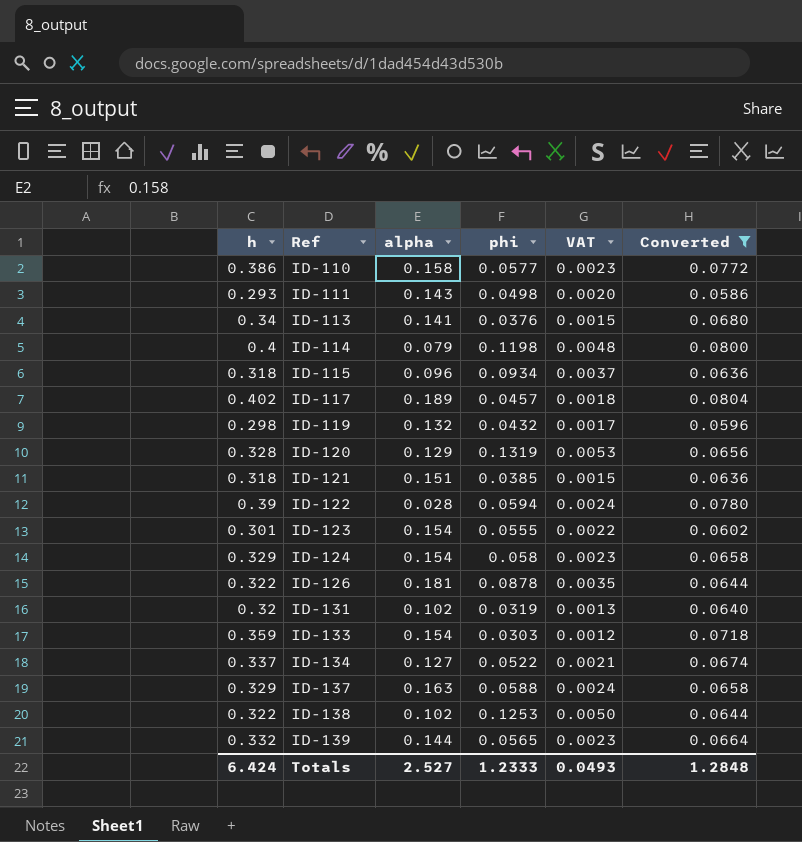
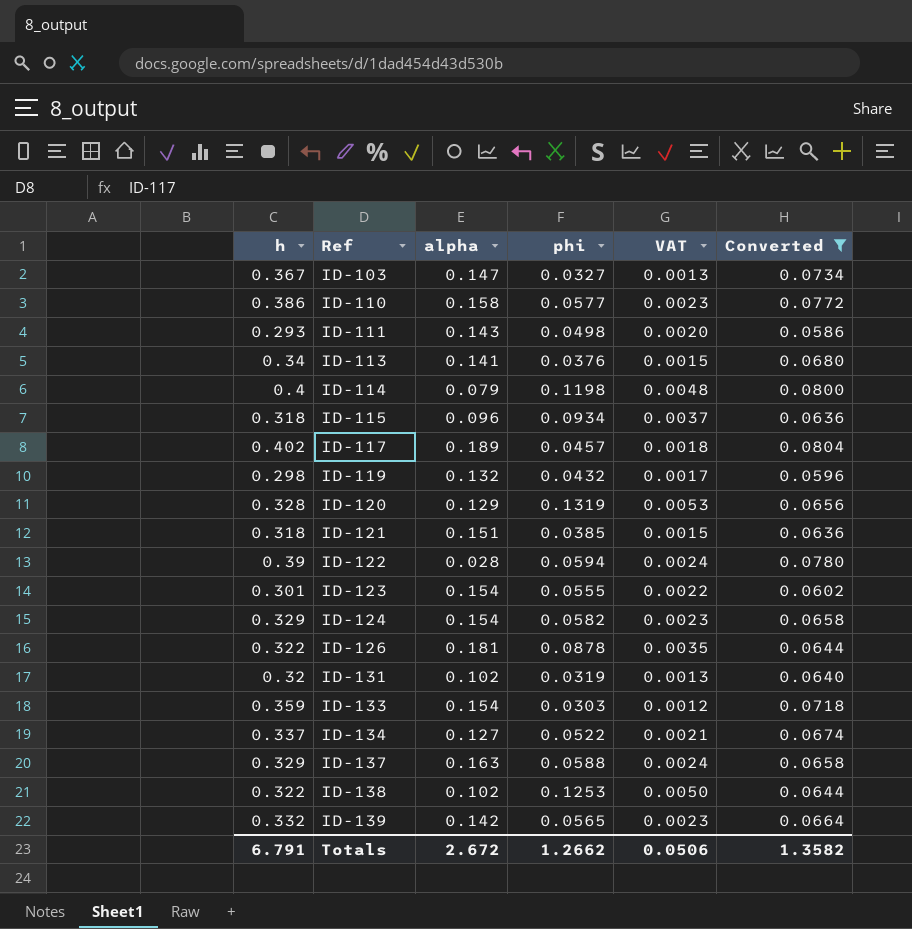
row ID-103: none -> 0.367 | 0.147 | 0.0327 | 0.0013 | 0.0734
ID-124 | phi: 0.058 -> 0.0582
ID-139 | alpha: 0.144 -> 0.142
Totals | h: 6.424 -> 6.791
Totals | alpha: 2.527 -> 2.672
Totals | phi: 1.2333 -> 1.2662
Totals | VAT: 0.0493 -> 0.0506
Totals | Converted: 1.2848 -> 1.3582

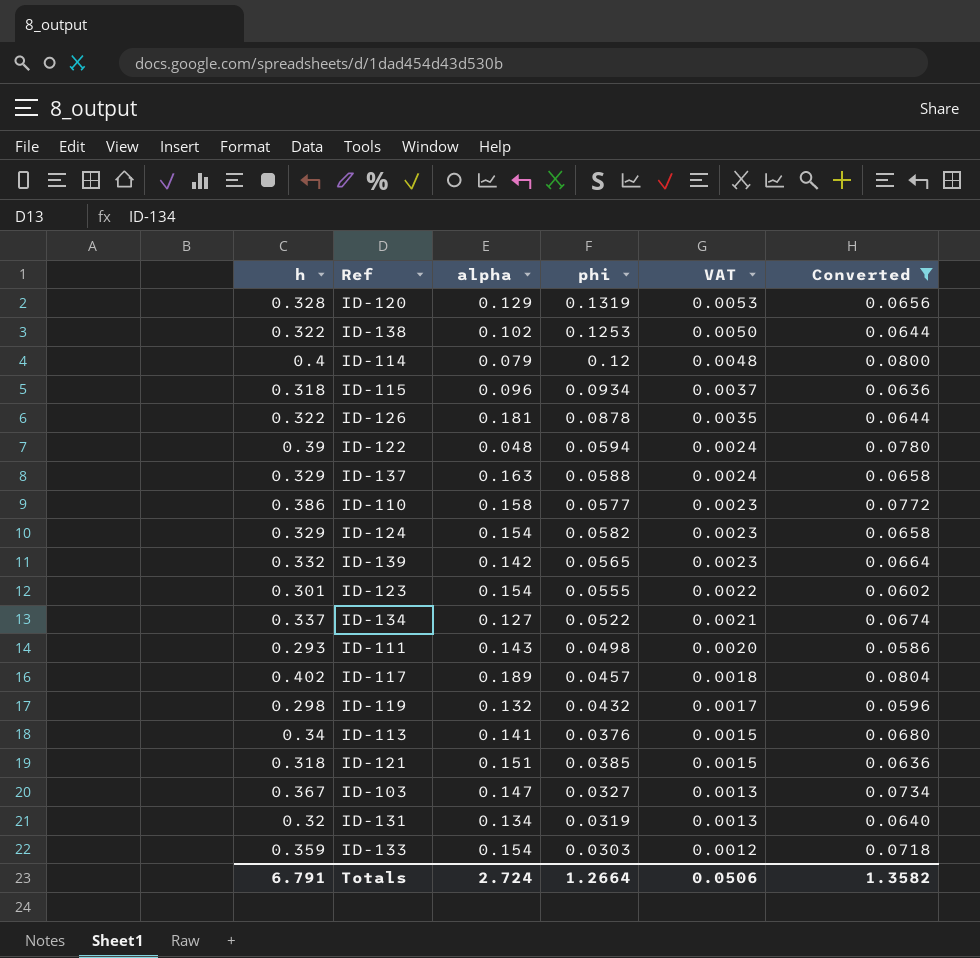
row order: Ref ascending -> VAT descending
ID-114 | phi: 0.1198 -> 0.12
ID-122 | alpha: 0.028 -> 0.048
ID-131 | alpha: 0.102 -> 0.134
Totals | alpha: 2.672 -> 2.724
Totals | phi: 1.2662 -> 1.2664

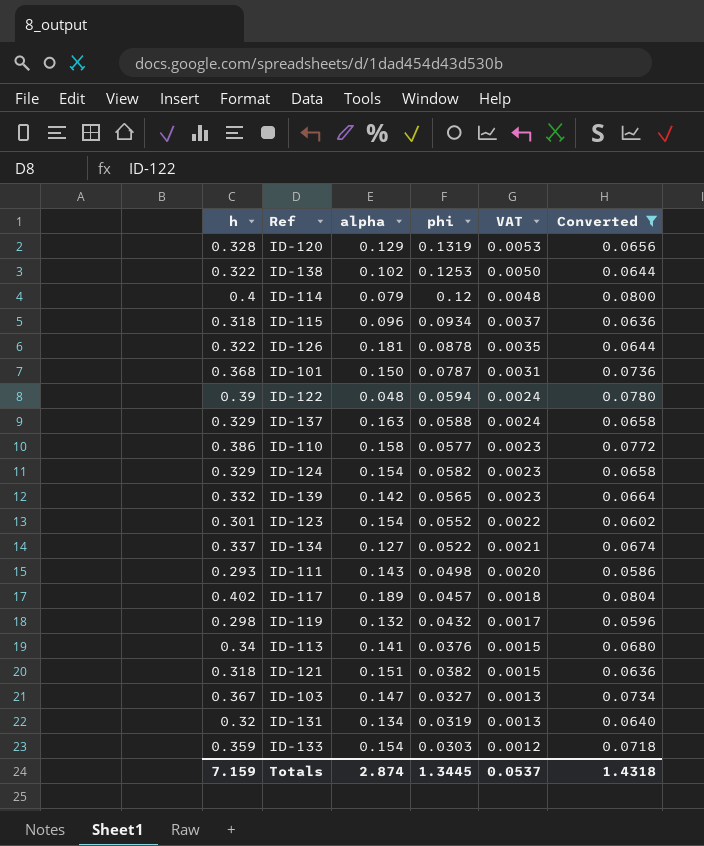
row ID-101: none -> 0.368 | 0.150 | 0.0787 | 0.0031 | 0.0736
ID-123 | phi: 0.0555 -> 0.0552
ID-121 | phi: 0.0385 -> 0.0382
Totals | h: 6.791 -> 7.159
Totals | alpha: 2.724 -> 2.874
Totals | phi: 1.2664 -> 1.3445
Totals | VAT: 0.0506 -> 0.0537
Totals | Converted: 1.3582 -> 1.4318

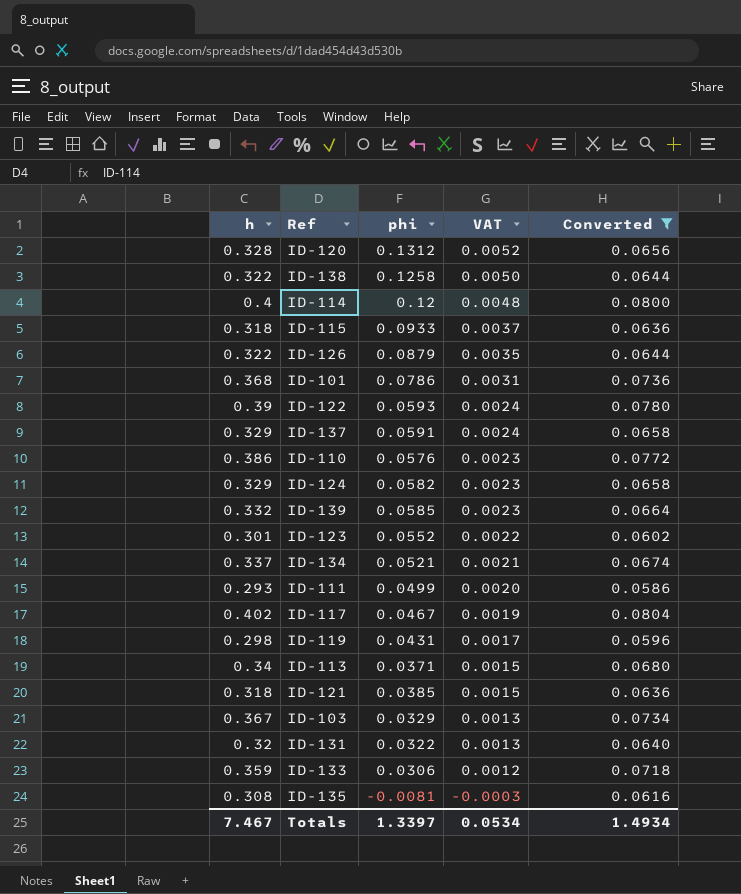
column alpha | position: 3 -> none
ID-120 | phi: 0.1319 -> 0.1312
ID-120 | VAT: 0.0053 -> 0.0052
ID-138 | phi: 0.1253 -> 0.1258
ID-115 | phi: 0.0934 -> 0.0933
ID-126 | phi: 0.0878 -> 0.0879
ID-101 | phi: 0.0787 -> 0.0786
ID-122 | phi: 0.0594 -> 0.0593
ID-137 | phi: 0.0588 -> 0.0591
ID-110 | phi: 0.0577 -> 0.0576
ID-139 | phi: 0.0565 -> 0.0585
ID-134 | phi: 0.0522 -> 0.0521
ID-111 | phi: 0.0498 -> 0.0499
ID-117 | phi: 0.0457 -> 0.0467
ID-117 | VAT: 0.0018 -> 0.0019
ID-119 | phi: 0.0432 -> 0.0431
ID-113 | phi: 0.0376 -> 0.0371
ID-121 | phi: 0.0382 -> 0.0385
ID-103 | phi: 0.0327 -> 0.0329
ID-131 | phi: 0.0319 -> 0.0322
ID-133 | phi: 0.0303 -> 0.0306
row ID-135: none -> 0.308 | -0.0081 | -0.0003 | 0.0616
Totals | h: 7.159 -> 7.467
Totals | phi: 1.3445 -> 1.3397
Totals | VAT: 0.0537 -> 0.0534
Totals | Converted: 1.4318 -> 1.4934

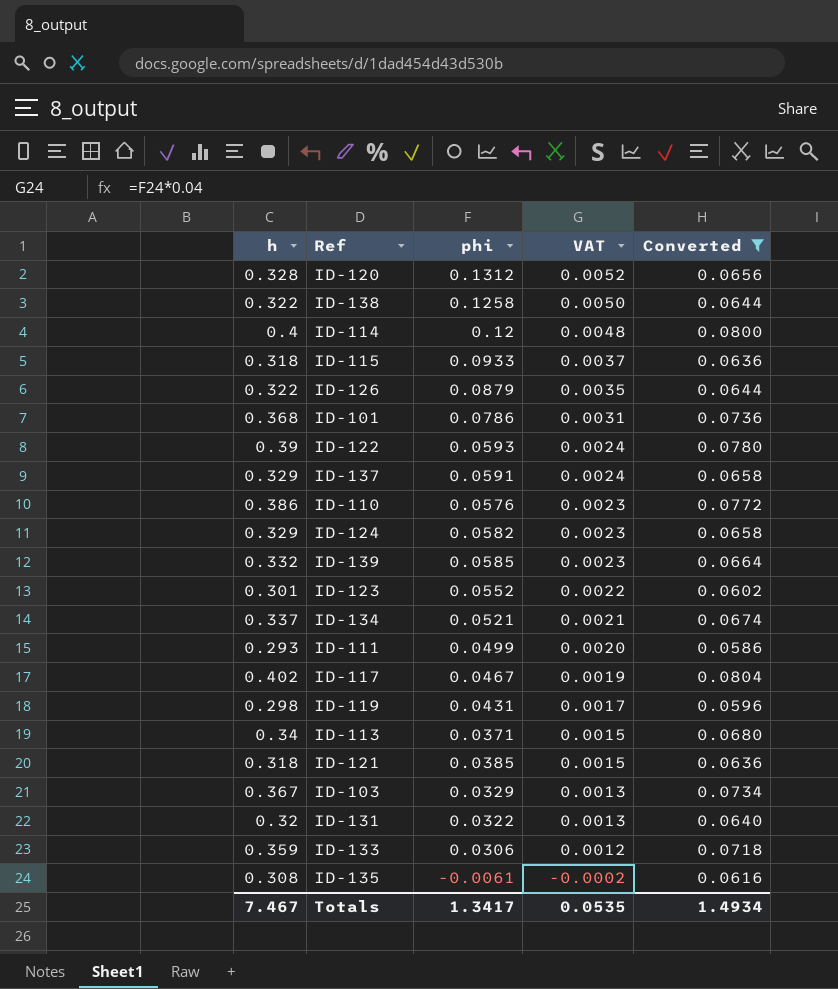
ID-135 | phi: -0.0081 -> -0.0061
ID-135 | VAT: -0.0003 -> -0.0002
Totals | phi: 1.3397 -> 1.3417
Totals | VAT: 0.0534 -> 0.0535

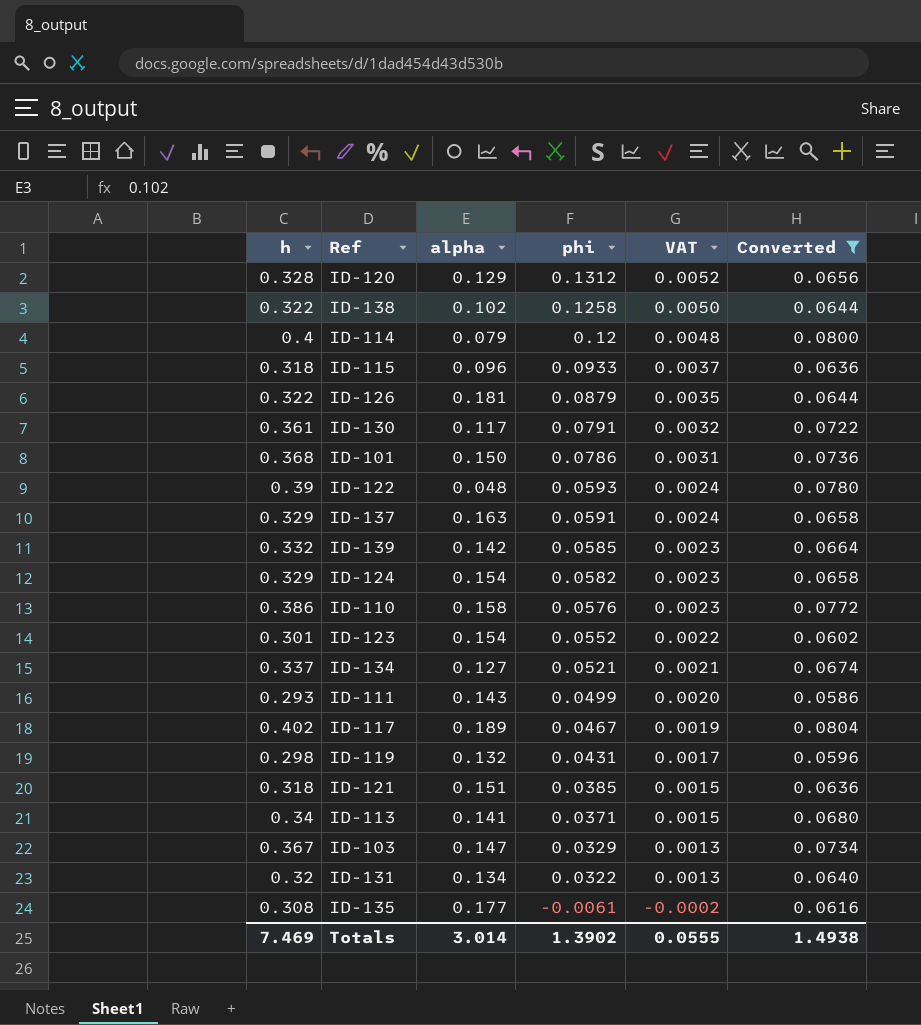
row order: VAT descending -> phi descending
column alpha | position: none -> 3
row ID-133: 0.359 | 0.0306 | 0.0012 | 0.0718 -> none
row ID-130: none -> 0.361 | 0.117 | 0.0791 | 0.0032 | 0.0722
Totals | h: 7.467 -> 7.469
Totals | phi: 1.3417 -> 1.3902
Totals | VAT: 0.0535 -> 0.0555
Totals | Converted: 1.4934 -> 1.4938

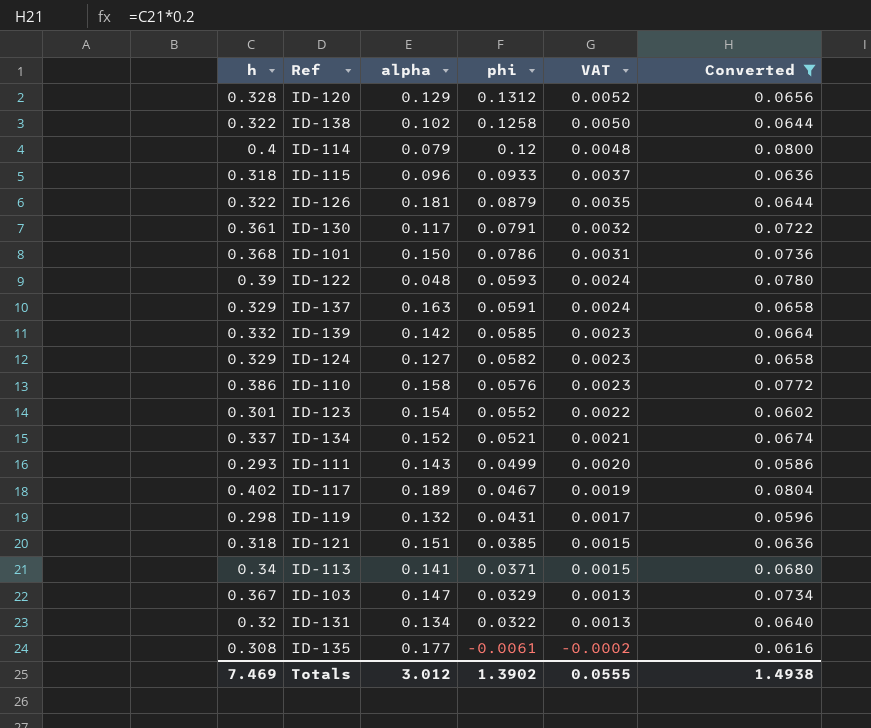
ID-124 | alpha: 0.154 -> 0.127
ID-134 | alpha: 0.127 -> 0.152
Totals | alpha: 3.014 -> 3.012

